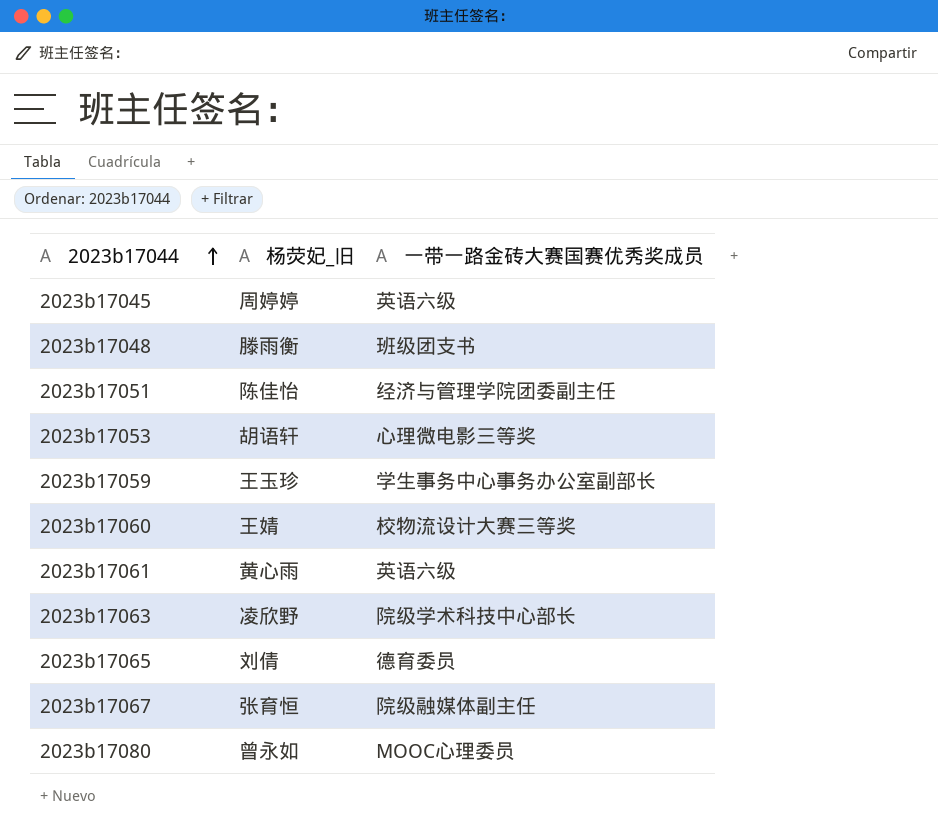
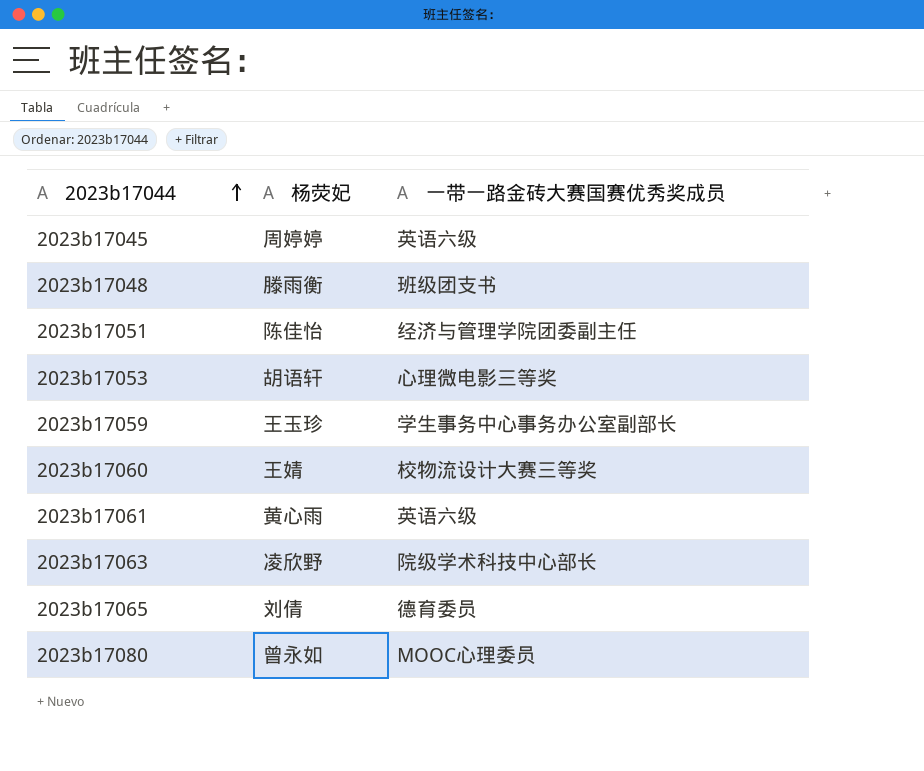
column name: 杨荧妃_旧 -> 杨荧妃
row 2023b17067: 张育恒 | 院级融媒体副主任 -> none

